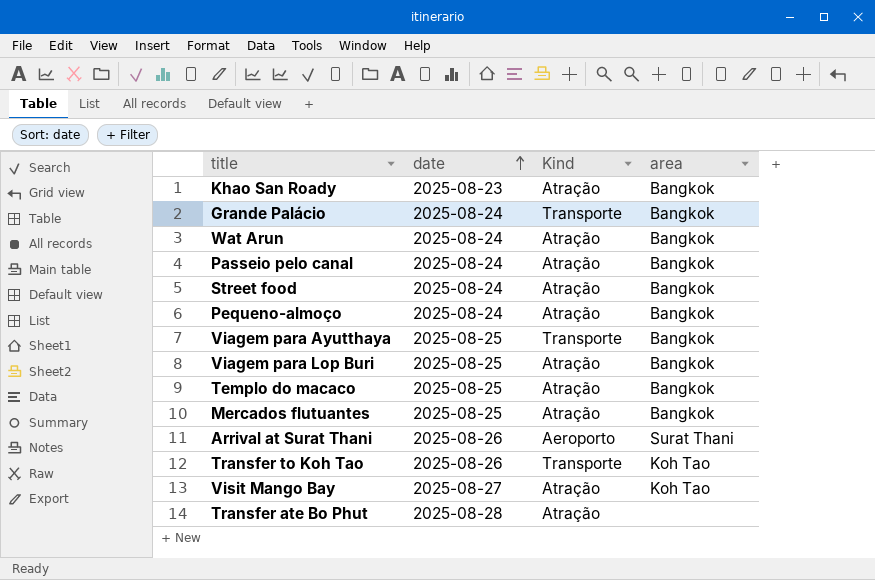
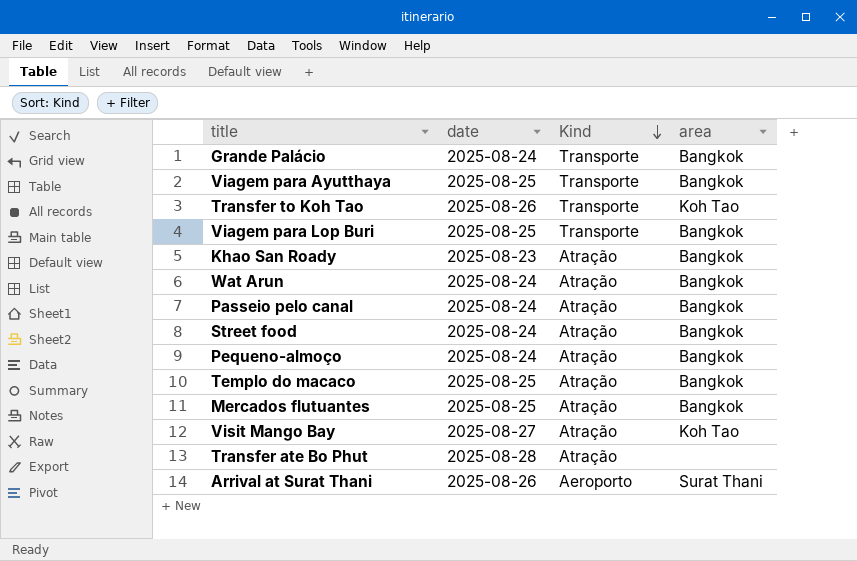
row order: date ascending -> Kind descending
Viagem para Lop Buri | Kind: Atração -> Transporte

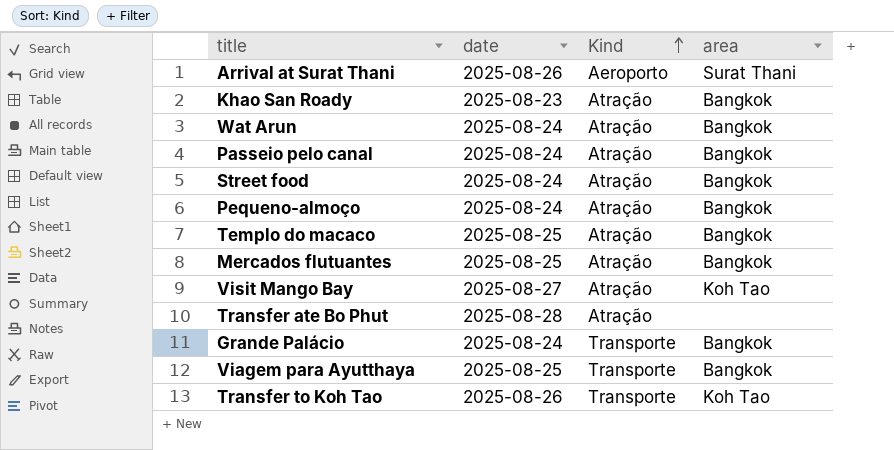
row order: Kind descending -> Kind ascending
row Viagem para Lop Buri: 2025-08-25 | Transporte | Bangkok -> none

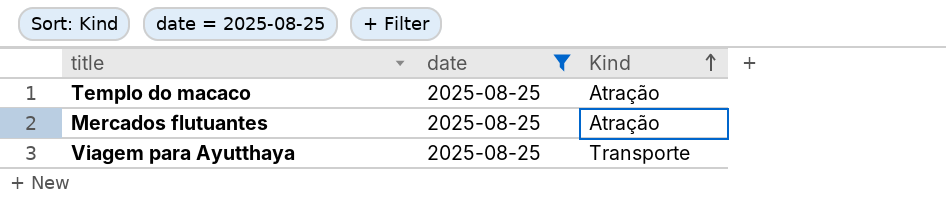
filter: none -> date = 2025-08-25
column area | position: 4 -> none

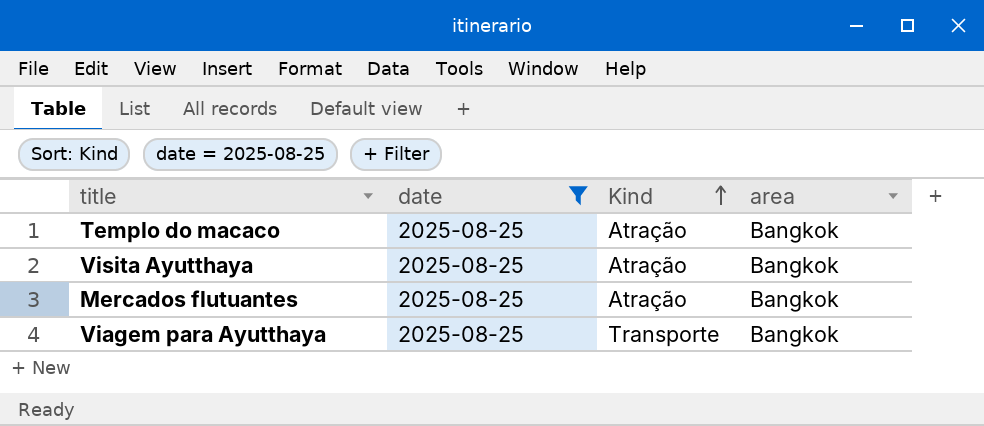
column area | position: none -> 4
row Visita Ayutthaya: none -> 2025-08-25 | Atração | Bangkok

